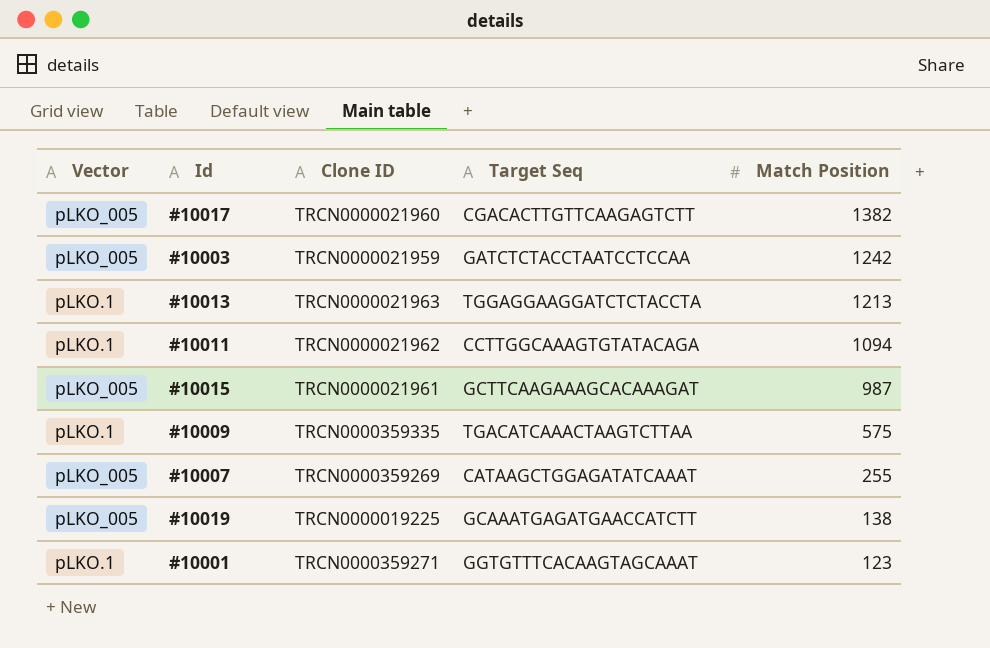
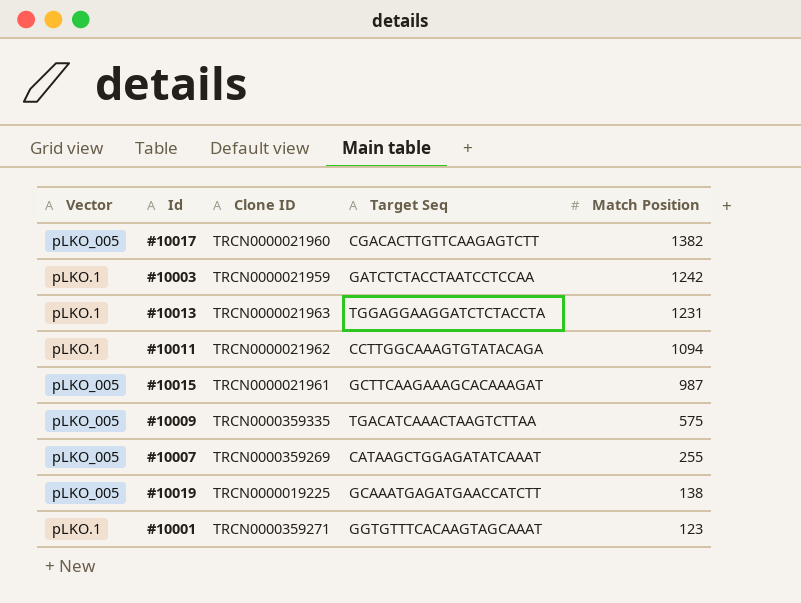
#10003 | Vector: pLKO_005 -> pLKO.1
#10013 | Match Position: 1213 -> 1231
#10009 | Vector: pLKO.1 -> pLKO_005

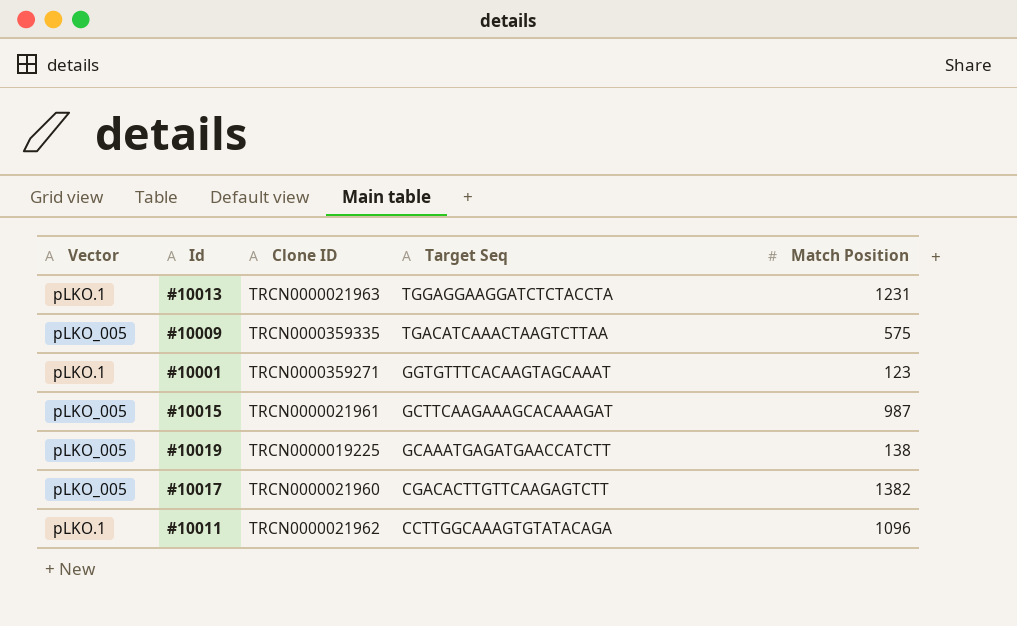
row order: Match Position descending -> Target Seq descending
row #10003: pLKO.1 | TRCN0000021959 | GATCTCTACCTAATCCTCCAA | 1242 -> none
row #10007: pLKO_005 | TRCN0000359269 | CATAAGCTGGAGATATCAAAT | 255 -> none
#10011 | Match Position: 1094 -> 1096

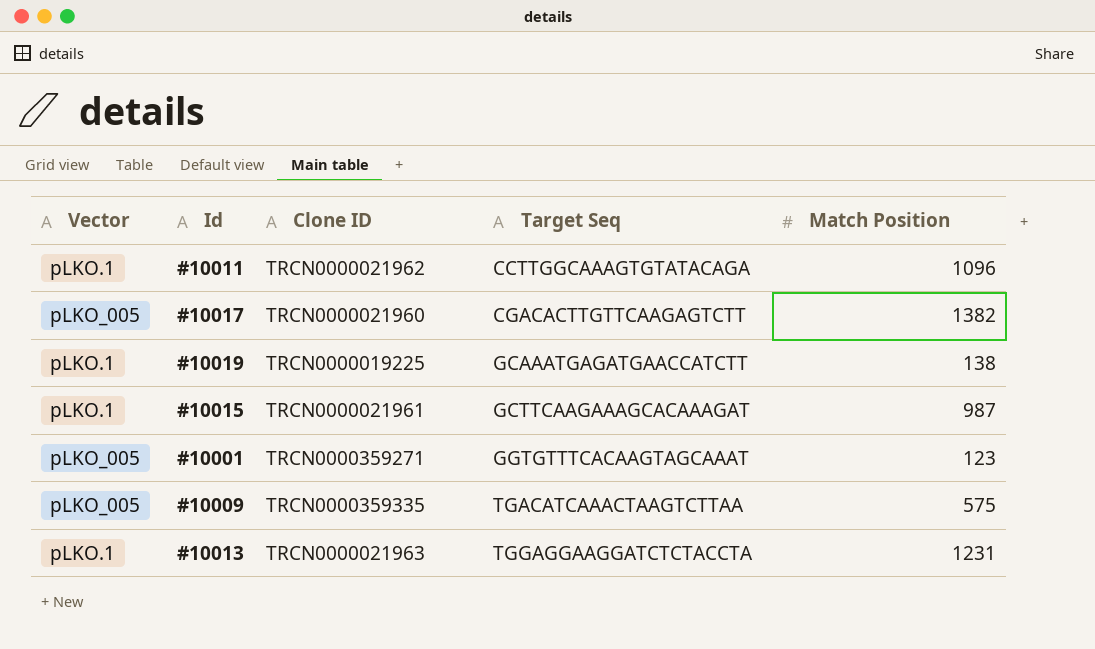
row order: Target Seq descending -> Target Seq ascending
#10019 | Vector: pLKO_005 -> pLKO.1
#10015 | Vector: pLKO_005 -> pLKO.1
#10001 | Vector: pLKO.1 -> pLKO_005

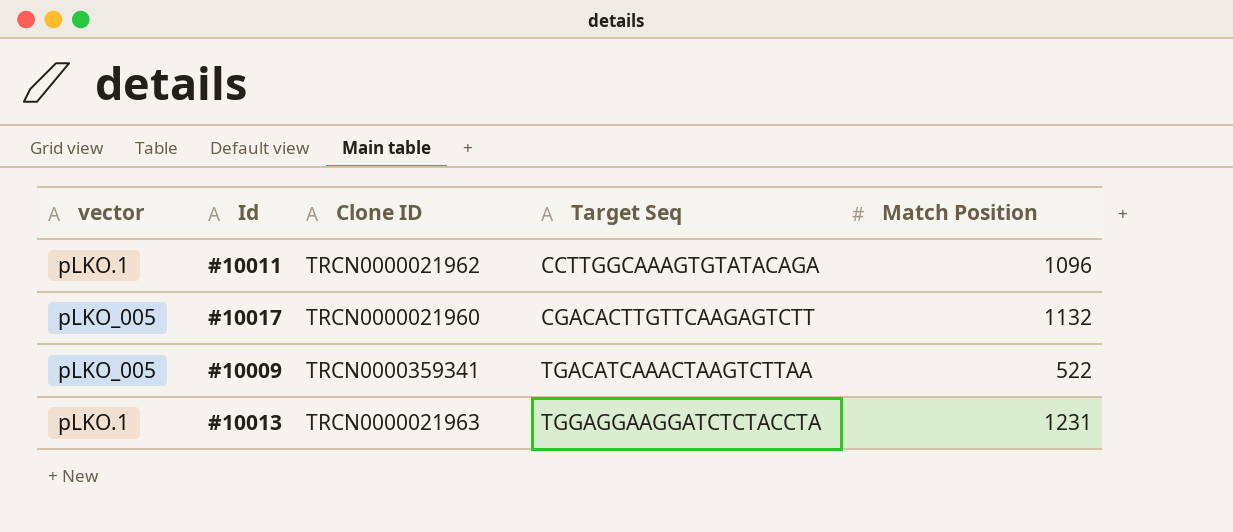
column name: Vector -> vector
row #10019: pLKO.1 | TRCN0000019225 | GCAAATGAGATGAACCATCTT | 138 -> none
row #10015: pLKO.1 | TRCN0000021961 | GCTTCAAGAAAGCACAAAGAT | 987 -> none
row #10001: pLKO_005 | TRCN0000359271 | GGTGTTTCACAAGTAGCAAAT | 123 -> none
#10017 | Match Position: 1382 -> 1132
#10009 | Clone ID: TRCN0000359335 -> TRCN0000359341
#10009 | Match Position: 575 -> 522

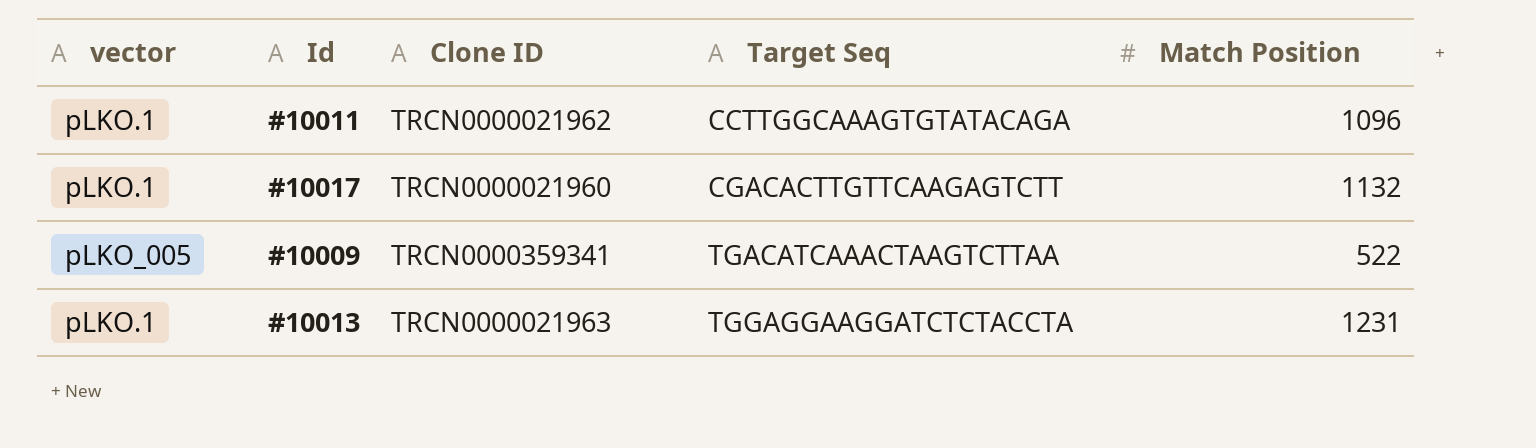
#10017 | vector: pLKO_005 -> pLKO.1

